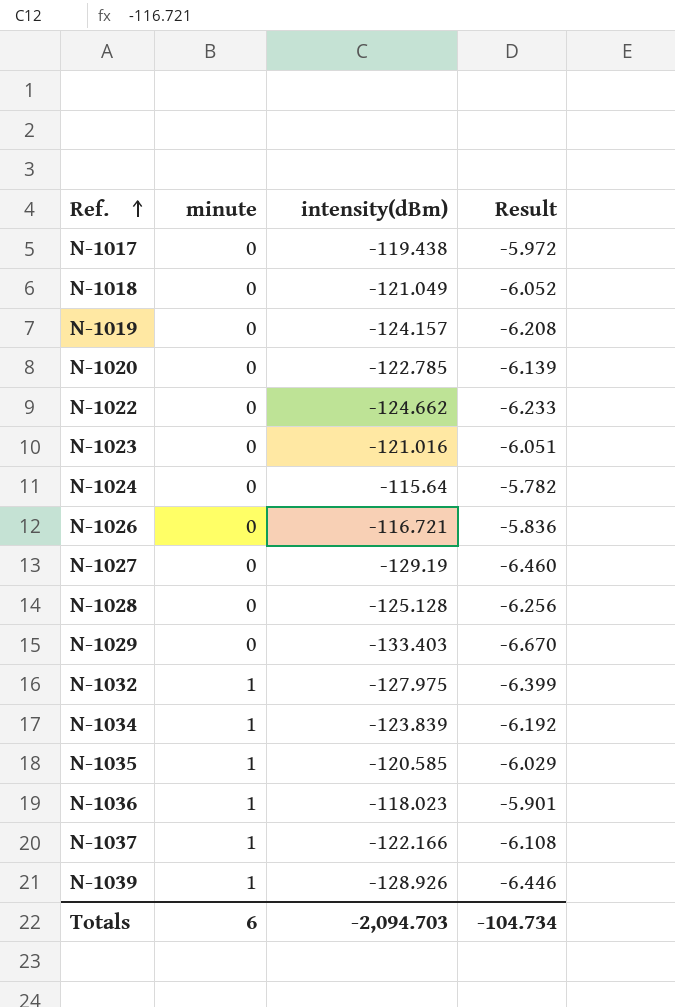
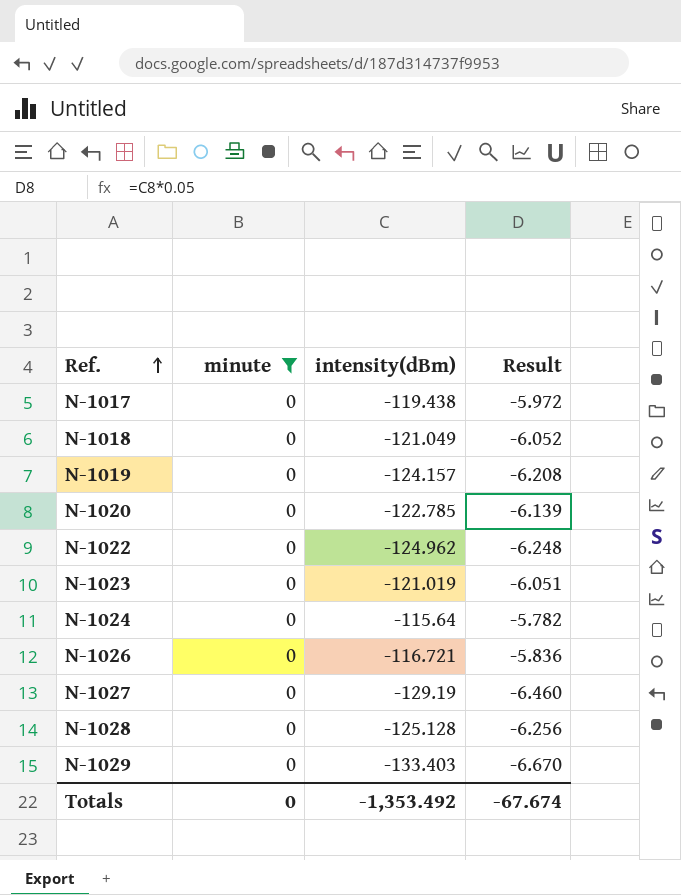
filter: none -> minute = 0
N-1022 | intensity(dBm): -124.662 -> -124.962
N-1022 | Result: -6.233 -> -6.248
N-1023 | intensity(dBm): -121.016 -> -121.019
Totals | minute: 6 -> 0
Totals | intensity(dBm): -2,094.703 -> -1,353.492
Totals | Result: -104.734 -> -67.674

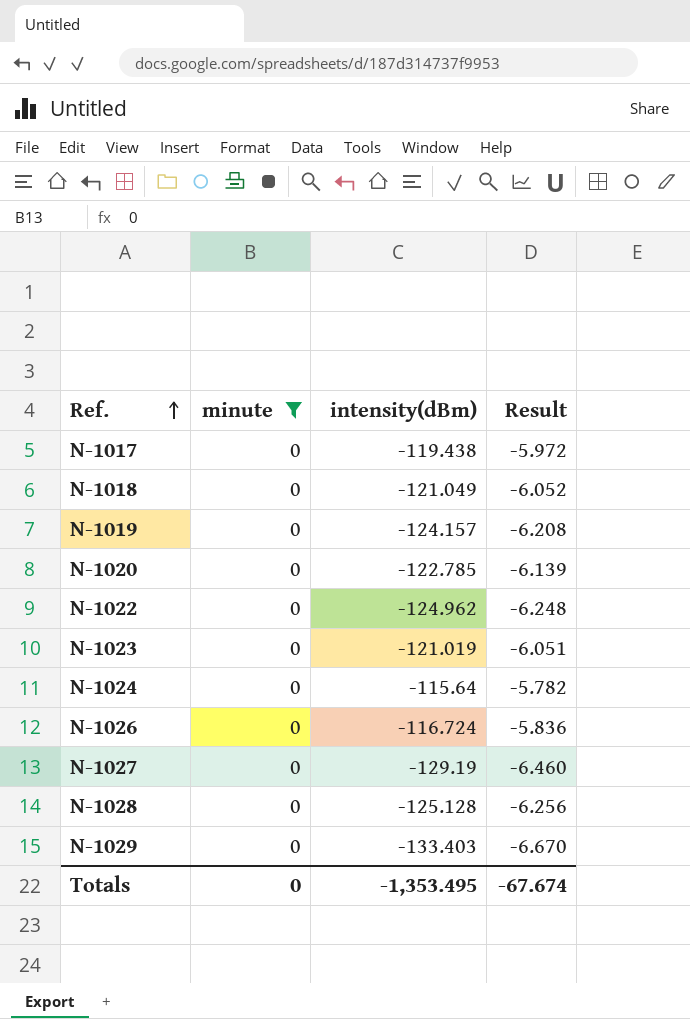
N-1026 | intensity(dBm): -116.721 -> -116.724
Totals | intensity(dBm): -1,353.492 -> -1,353.495

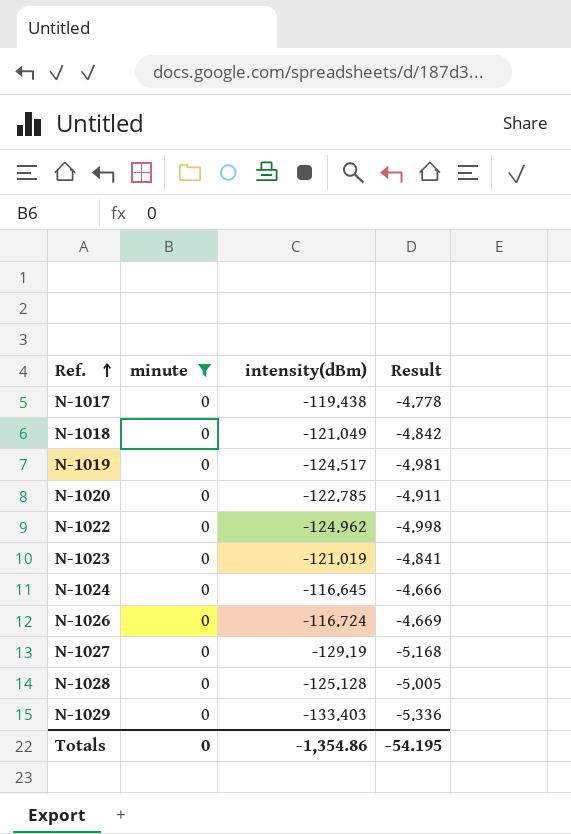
column Result | formula: [intensity(dBm)] * 0.05 -> [intensity(dBm)] * 0.04
N-1019 | intensity(dBm): -124.157 -> -124.517
N-1024 | intensity(dBm): -115.64 -> -116.645
Totals | intensity(dBm): -1,353.495 -> -1,354.86
Totals | Result: -67.674 -> -54.195

